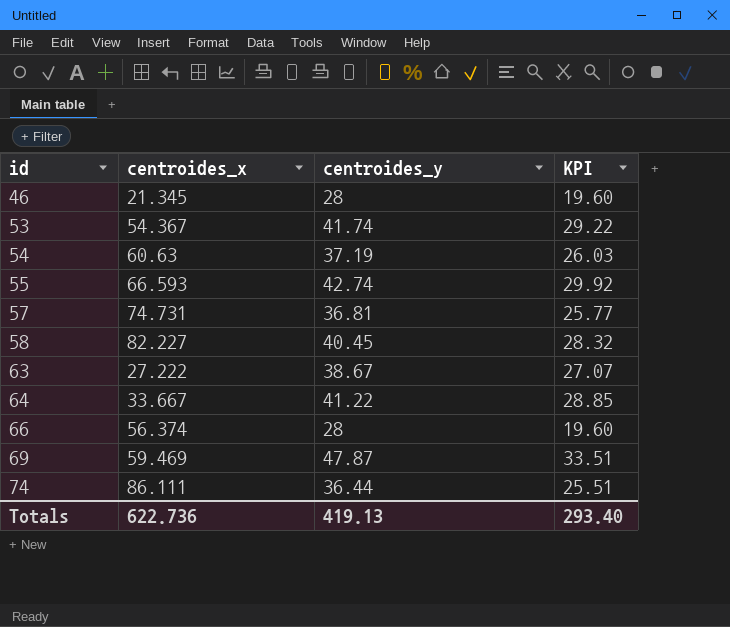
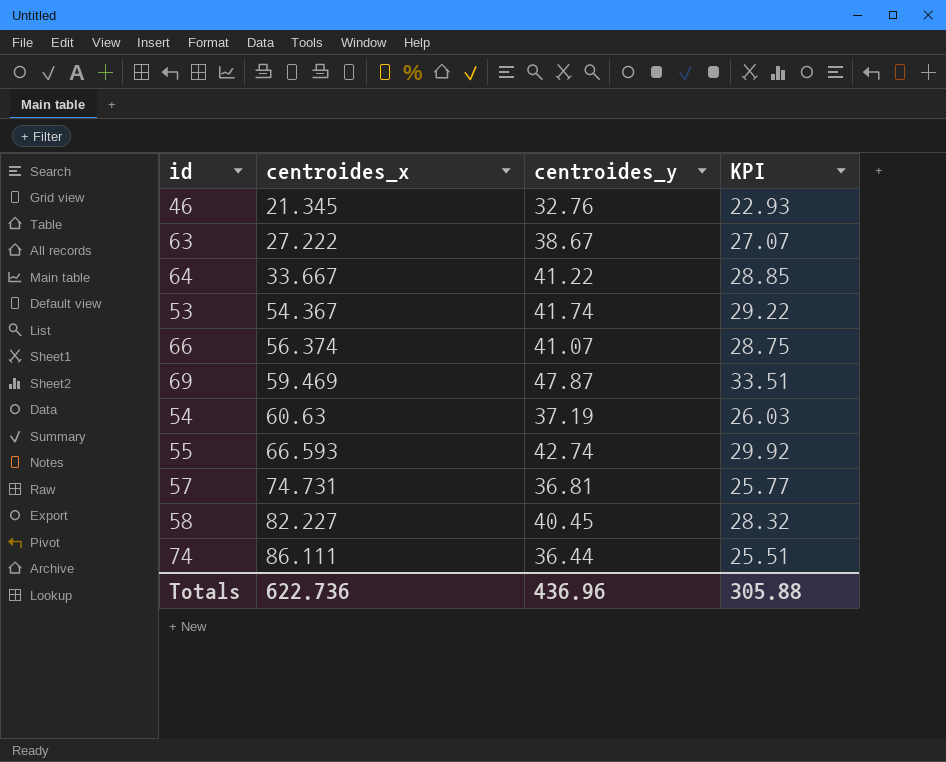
row order: id ascending -> centroides_x ascending
46 | centroides_y: 28 -> 32.76
46 | KPI: 19.60 -> 22.93
66 | centroides_y: 28 -> 41.07
66 | KPI: 19.60 -> 28.75
Totals | centroides_y: 419.13 -> 436.96
Totals | KPI: 293.40 -> 305.88

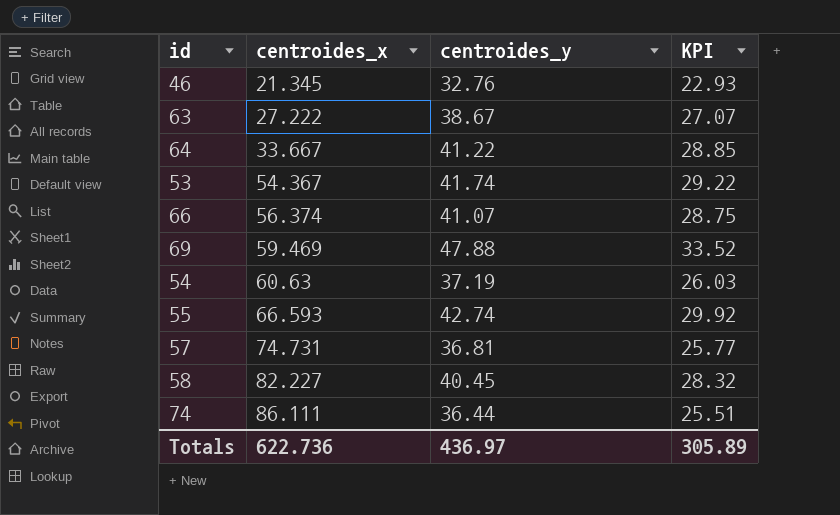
69 | centroides_y: 47.87 -> 47.88
69 | KPI: 33.51 -> 33.52
Totals | centroides_y: 436.96 -> 436.97
Totals | KPI: 305.88 -> 305.89

